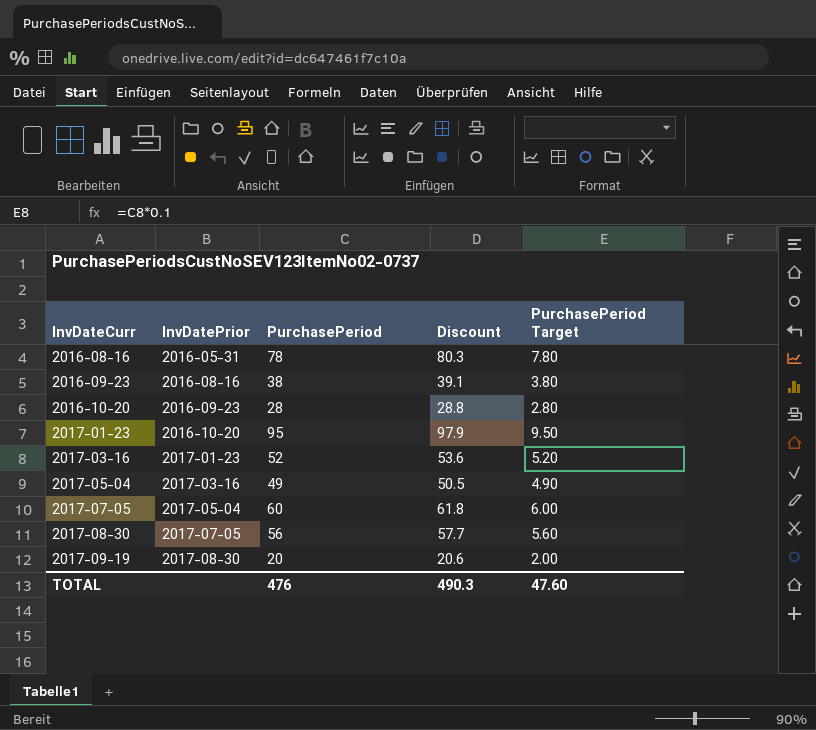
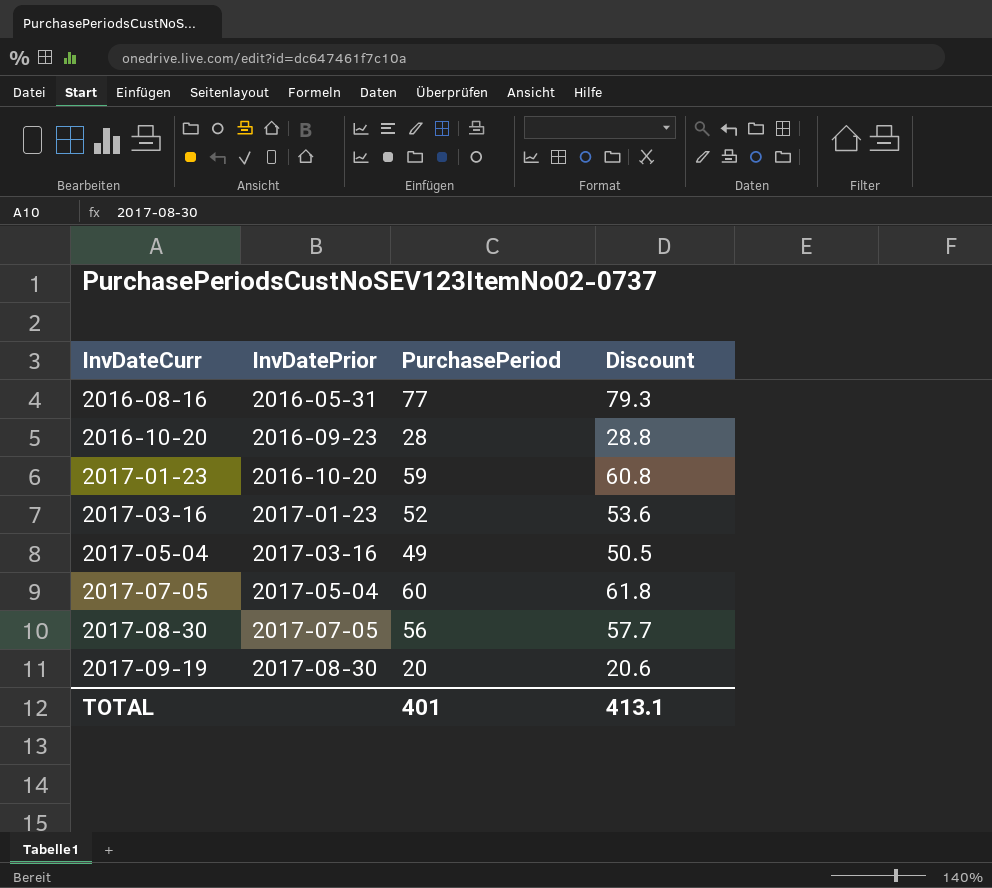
column PurchasePeriod Target | formula: [PurchasePeriod] * 0.1 -> none
row 2016-09-23: 2016-08-16 | 38 | 39.1 | 3.80 -> none
2016-08-16 | PurchasePeriod: 78 -> 77
2016-08-16 | Discount: 80.3 -> 79.3
2017-01-23 | PurchasePeriod: 95 -> 59
2017-01-23 | Discount: 97.9 -> 60.8
TOTAL | PurchasePeriod: 476 -> 401
TOTAL | Discount: 490.3 -> 413.1

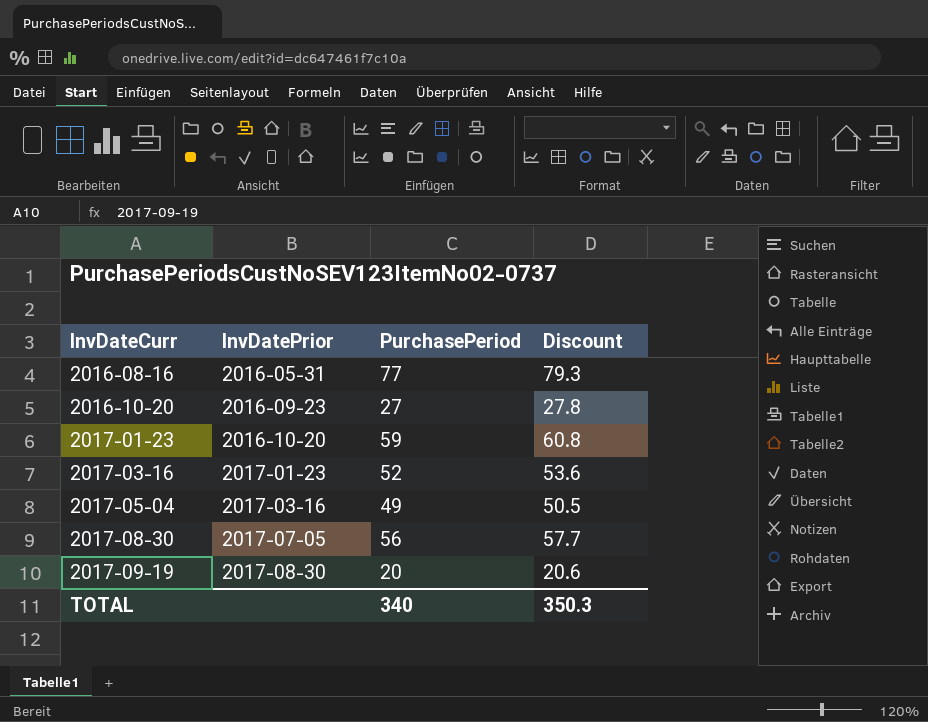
row 2017-07-05: 2017-05-04 | 60 | 61.8 -> none
2016-10-20 | PurchasePeriod: 28 -> 27
2016-10-20 | Discount: 28.8 -> 27.8
TOTAL | PurchasePeriod: 401 -> 340
TOTAL | Discount: 413.1 -> 350.3

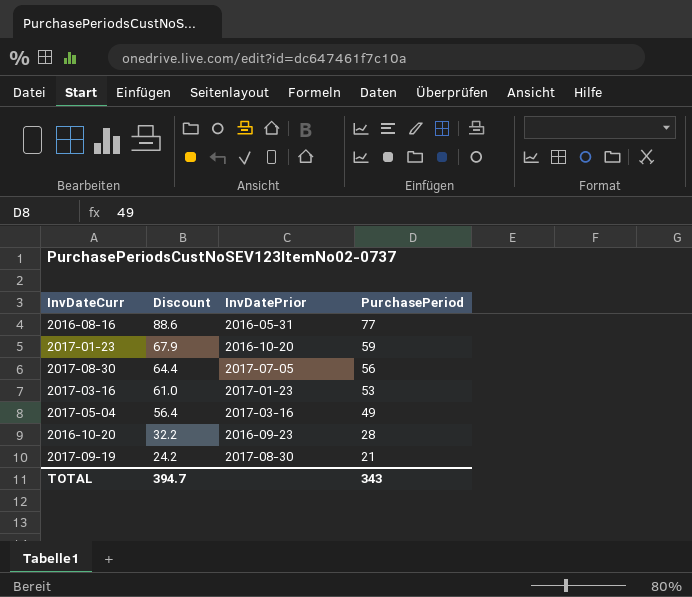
row order: InvDateCurr ascending -> Discount descending
column Discount | formula: [PurchasePeriod] * 1.03 -> [PurchasePeriod] * 1.15
column Discount | position: 4 -> 2
2017-03-16 | PurchasePeriod: 52 -> 53
2016-10-20 | PurchasePeriod: 27 -> 28
2017-09-19 | PurchasePeriod: 20 -> 21
TOTAL | Discount: 350.3 -> 394.7
TOTAL | PurchasePeriod: 340 -> 343

